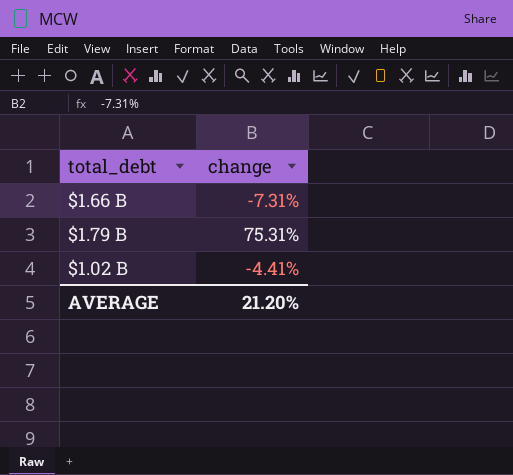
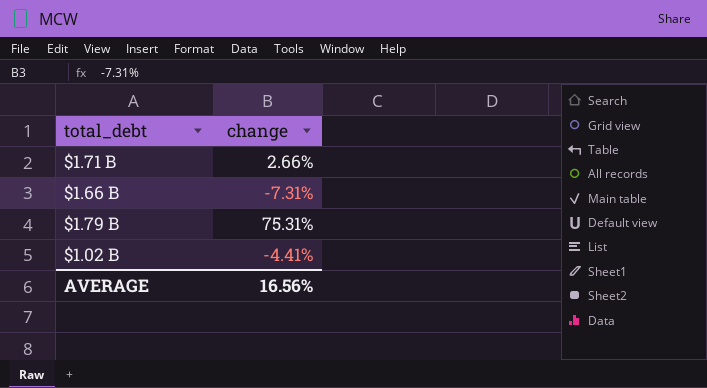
row $1.71 B: none -> 2.66%
AVERAGE | change: 21.20% -> 16.56%

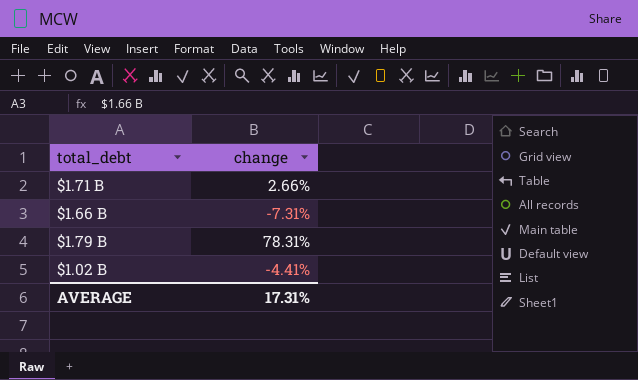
$1.79 B | change: 75.31% -> 78.31%
AVERAGE | change: 16.56% -> 17.31%

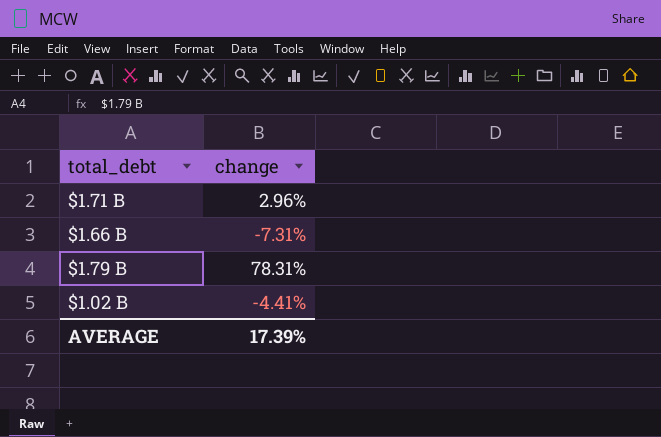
$1.71 B | change: 2.66% -> 2.96%
AVERAGE | change: 17.31% -> 17.39%

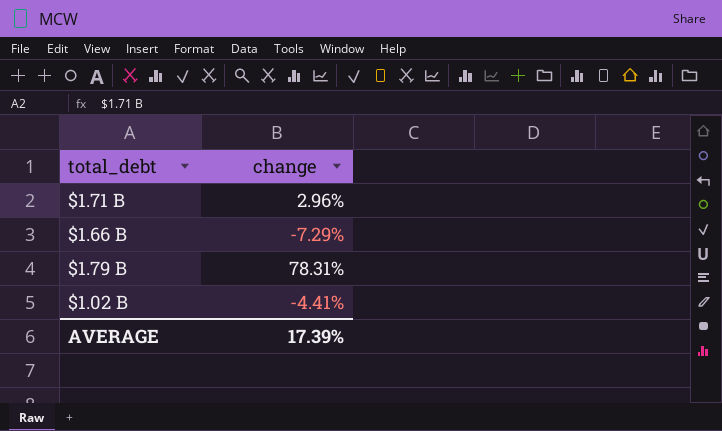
$1.66 B | change: -7.31% -> -7.29%

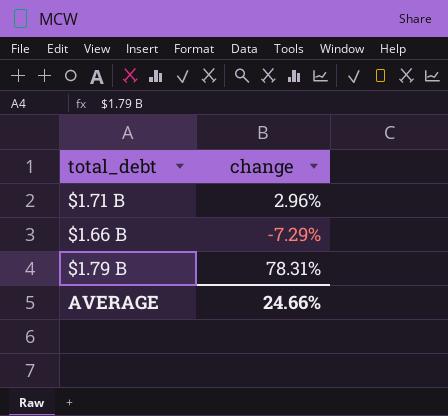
row $1.02 B: -4.41% -> none
AVERAGE | change: 17.39% -> 24.66%

